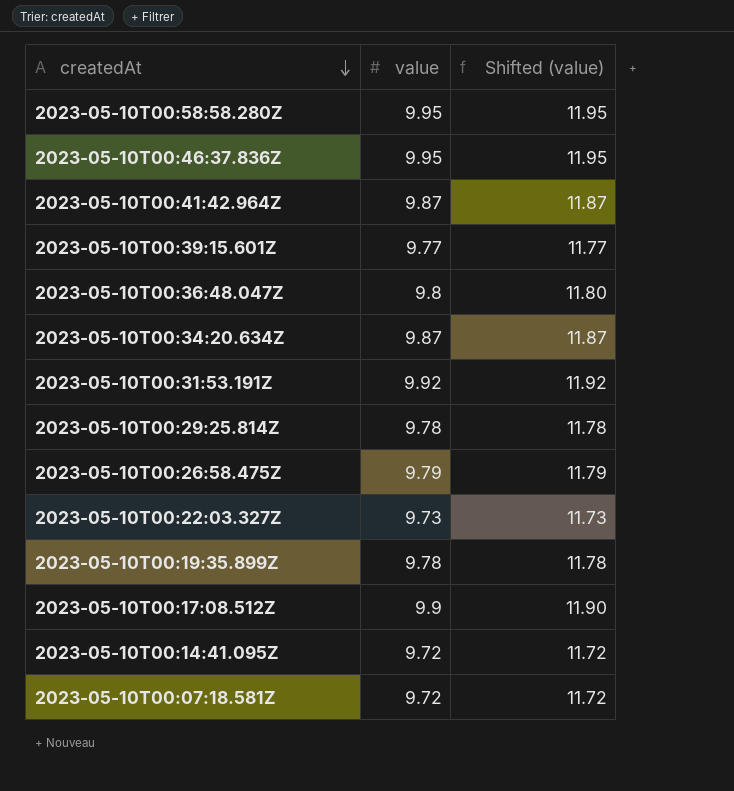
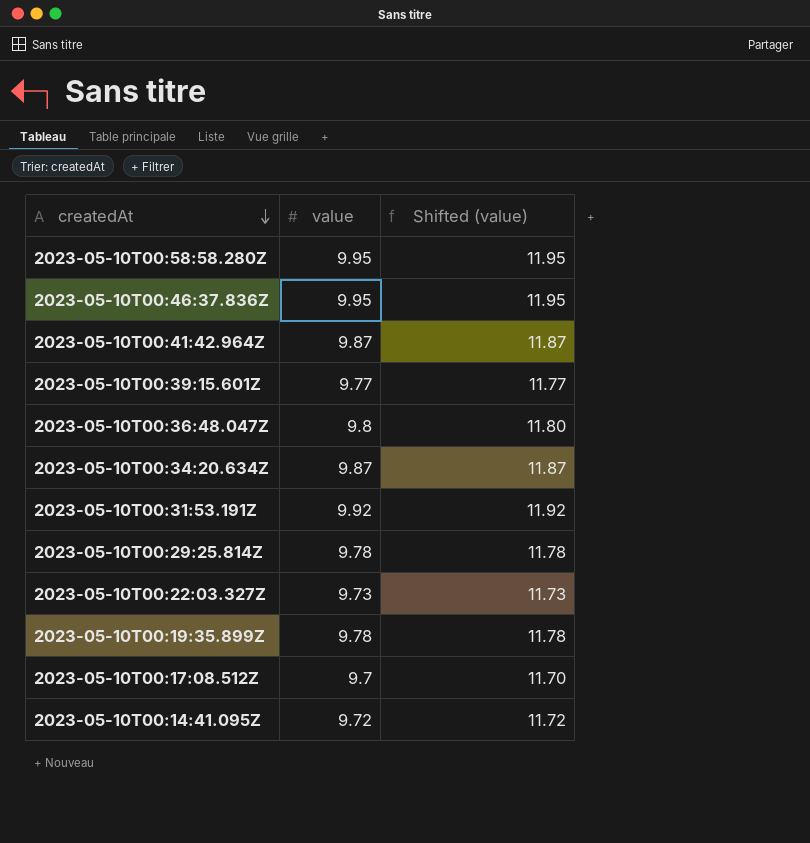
row 2023-05-10T00:26:58.475Z: 9.79 | 11.79 -> none
row 2023-05-10T00:07:18.581Z: 9.72 | 11.72 -> none
2023-05-10T00:17:08.512Z | value: 9.9 -> 9.7
2023-05-10T00:17:08.512Z | Shifted (value): 11.90 -> 11.70

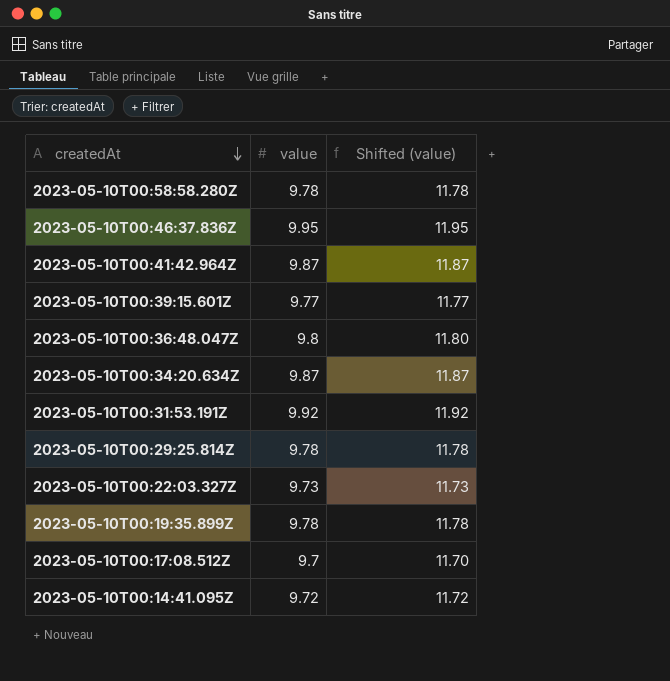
2023-05-10T00:58:58.280Z | value: 9.95 -> 9.78
2023-05-10T00:58:58.280Z | Shifted (value): 11.95 -> 11.78

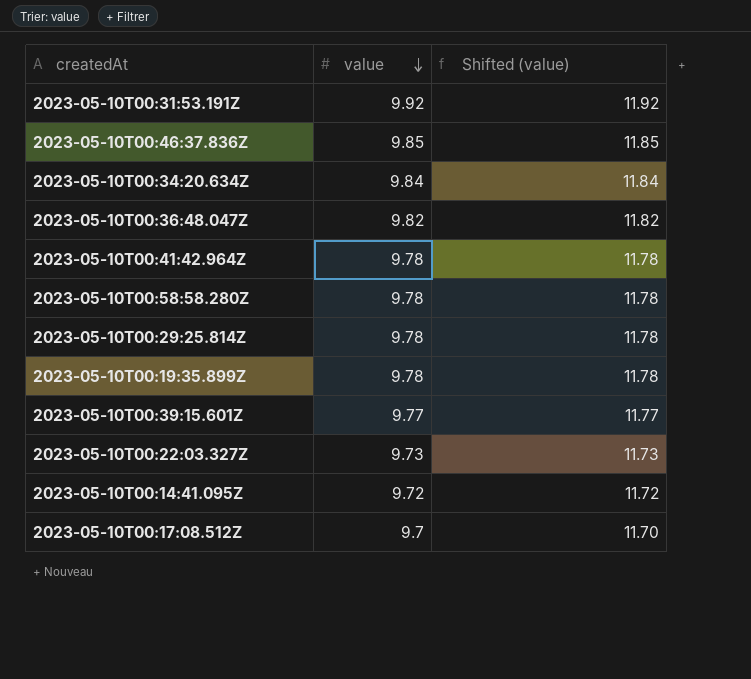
row order: createdAt descending -> value descending
2023-05-10T00:46:37.836Z | value: 9.95 -> 9.85
2023-05-10T00:46:37.836Z | Shifted (value): 11.95 -> 11.85
2023-05-10T00:34:20.634Z | value: 9.87 -> 9.84
2023-05-10T00:34:20.634Z | Shifted (value): 11.87 -> 11.84
2023-05-10T00:36:48.047Z | value: 9.8 -> 9.82
2023-05-10T00:36:48.047Z | Shifted (value): 11.80 -> 11.82
2023-05-10T00:41:42.964Z | value: 9.87 -> 9.78
2023-05-10T00:41:42.964Z | Shifted (value): 11.87 -> 11.78

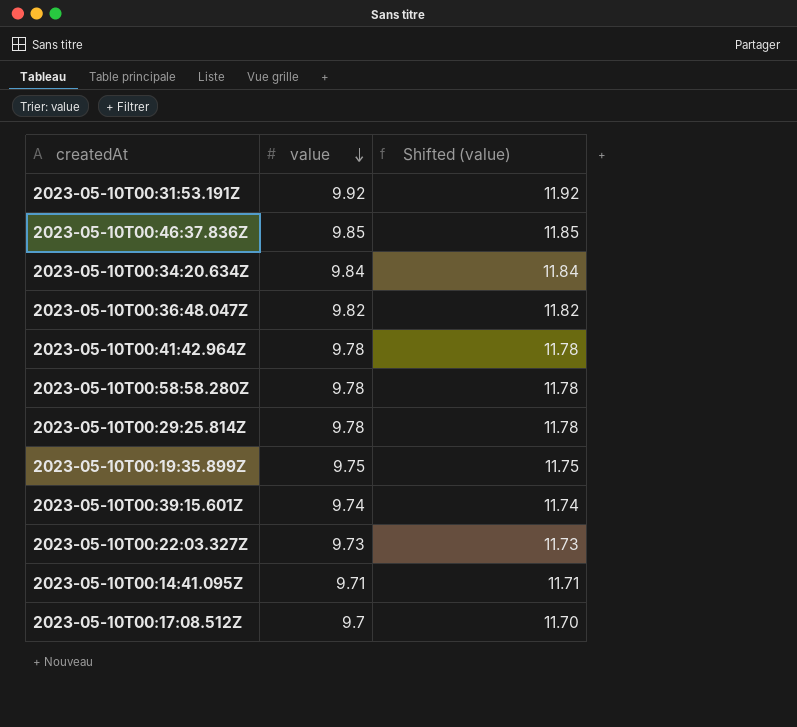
2023-05-10T00:19:35.899Z | value: 9.78 -> 9.75
2023-05-10T00:19:35.899Z | Shifted (value): 11.78 -> 11.75
2023-05-10T00:39:15.601Z | value: 9.77 -> 9.74
2023-05-10T00:39:15.601Z | Shifted (value): 11.77 -> 11.74
2023-05-10T00:14:41.095Z | value: 9.72 -> 9.71
2023-05-10T00:14:41.095Z | Shifted (value): 11.72 -> 11.71

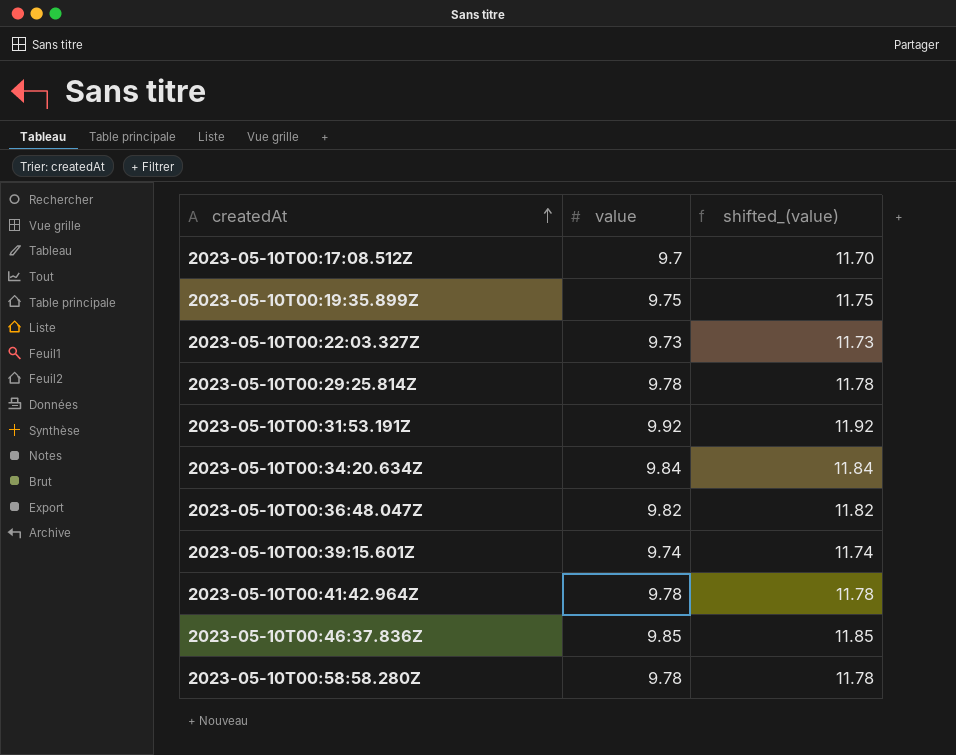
row order: value descending -> createdAt ascending
column name: Shifted (value) -> shifted_(value)
row 2023-05-10T00:14:41.095Z: 9.71 | 11.71 -> none

